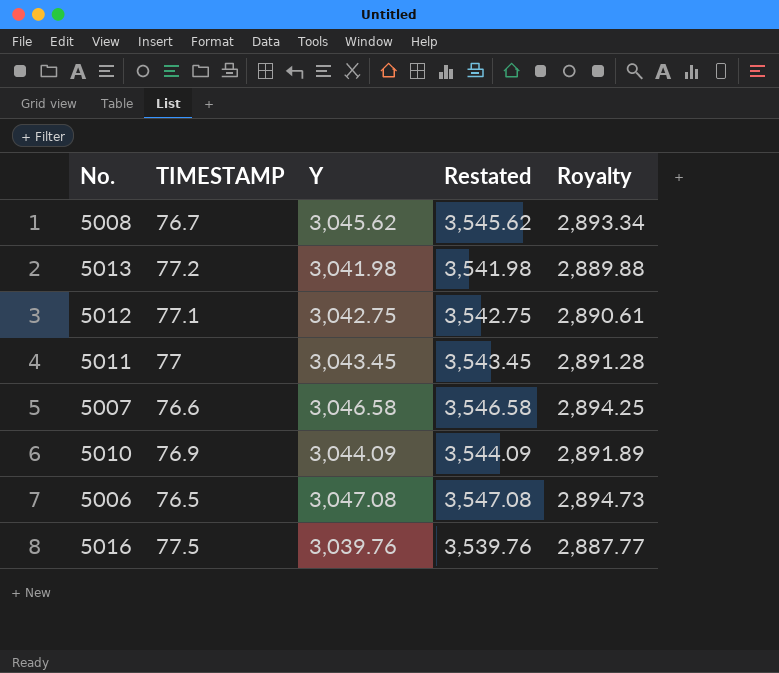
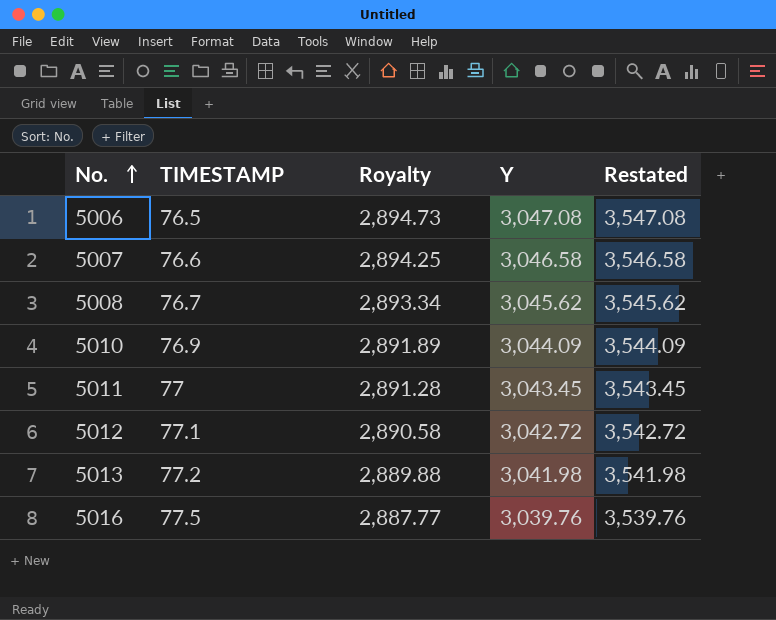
row order: none -> No. ascending
column Royalty | position: 5 -> 3
5012 | Royalty: 2,890.61 -> 2,890.58
5012 | Y: 3,042.75 -> 3,042.72
5012 | Restated: 3,542.75 -> 3,542.72

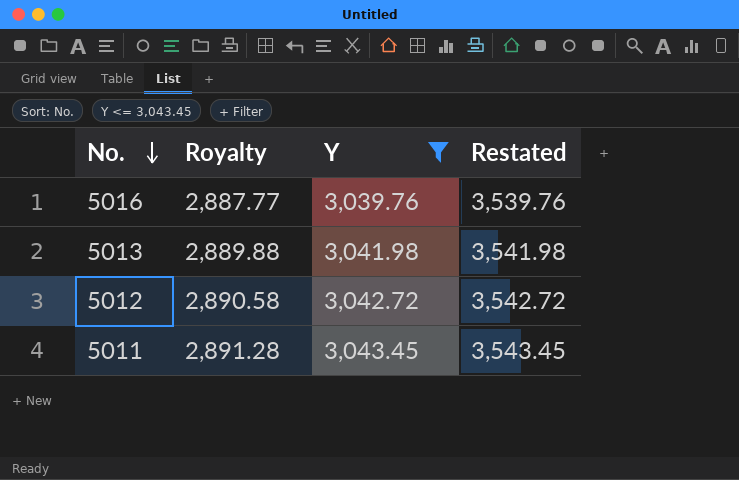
filter: none -> Y <= 3,043.45
row order: No. ascending -> No. descending
column TIMESTAMP | position: 2 -> none

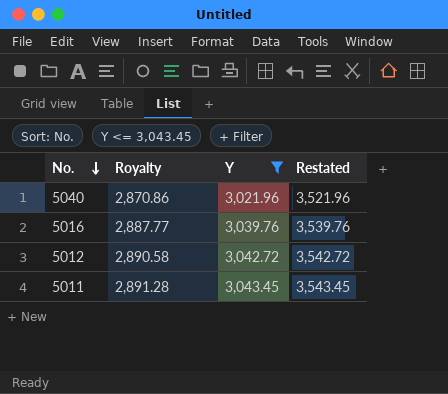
row 5013: 2,889.88 | 3,041.98 | 3,541.98 -> none
row 5040: none -> 2,870.86 | 3,021.96 | 3,521.96

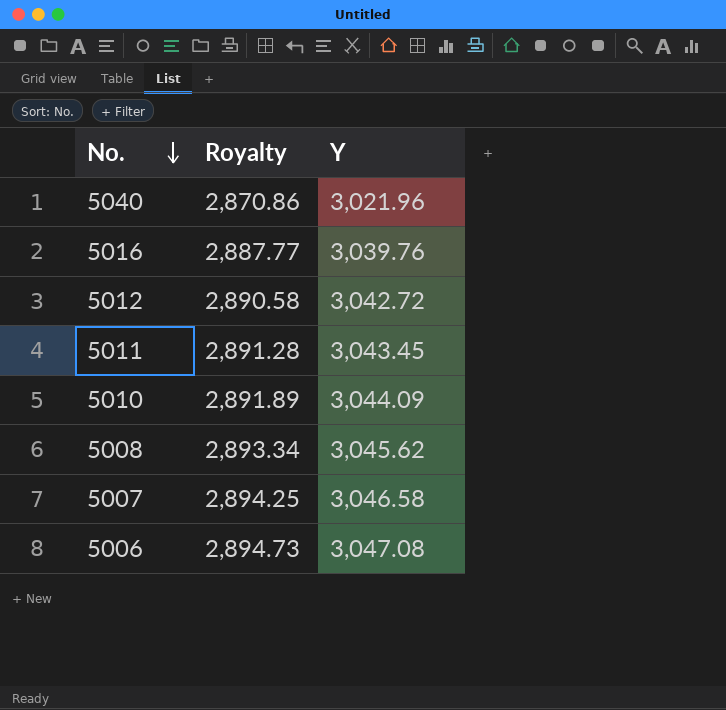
filter: Y <= 3,043.45 -> none
column Restated | formula: [Y] + 500 -> none

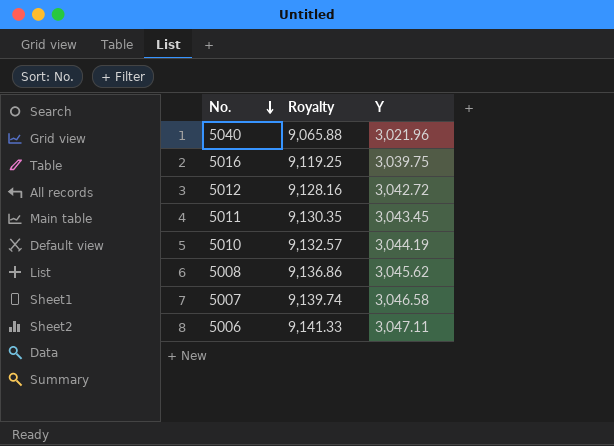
column Royalty | formula: [Y] * 0.95 -> [Y] * 3
5016 | Y: 3,039.76 -> 3,039.75
5010 | Y: 3,044.09 -> 3,044.19
5006 | Y: 3,047.08 -> 3,047.11

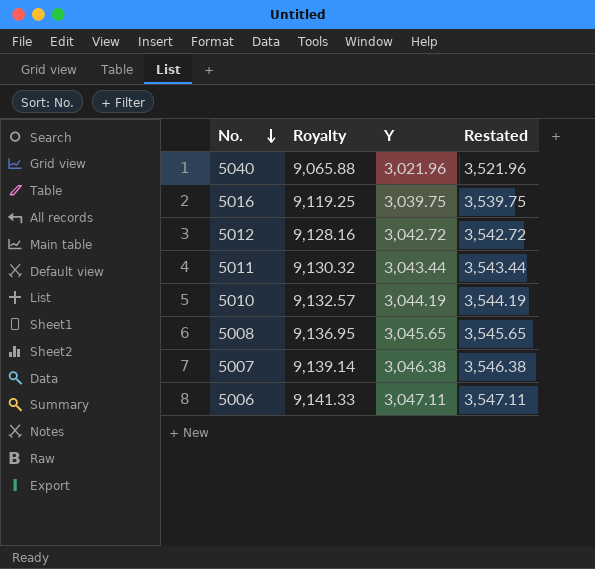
column Restated | formula: none -> [Y] + 500
5011 | Royalty: 9,130.35 -> 9,130.32
5011 | Y: 3,043.45 -> 3,043.44
5008 | Royalty: 9,136.86 -> 9,136.95
5008 | Y: 3,045.62 -> 3,045.65
5007 | Royalty: 9,139.74 -> 9,139.14
5007 | Y: 3,046.58 -> 3,046.38

